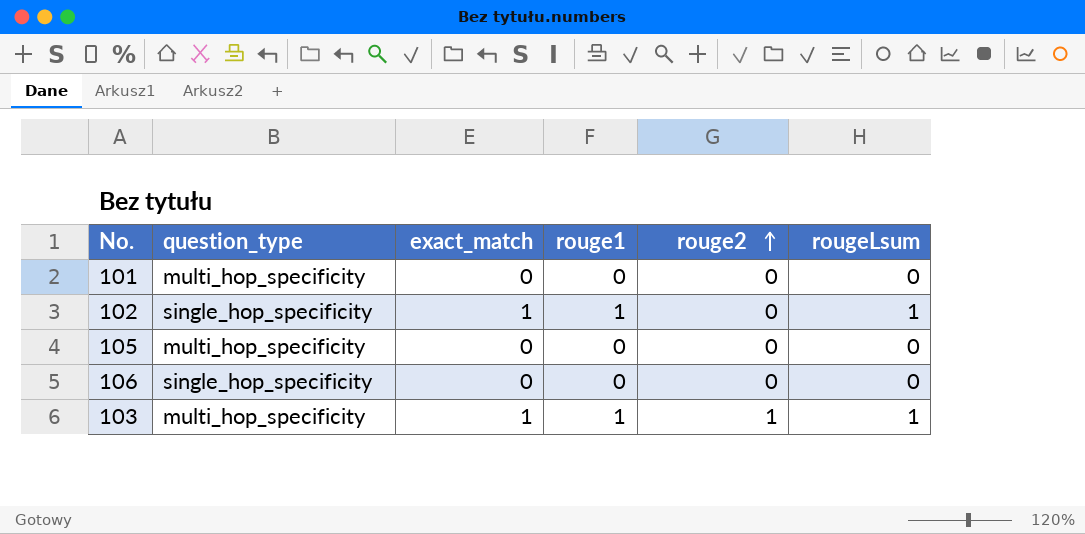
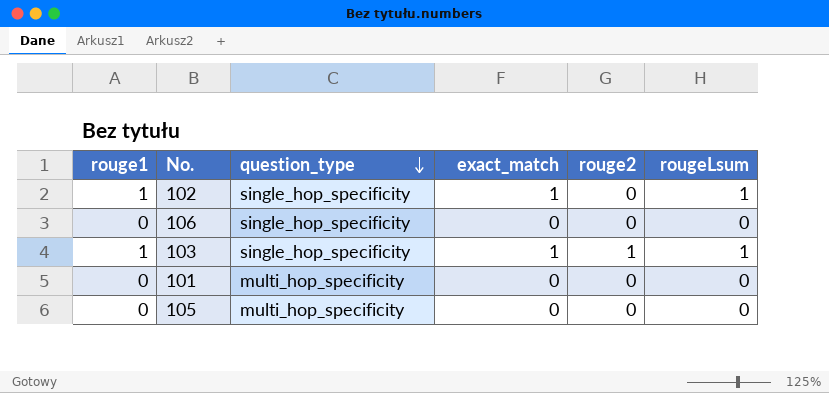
row order: rouge2 ascending -> question_type descending
column rouge1 | position: 4 -> 1
103 | question_type: multi_hop_specificity -> single_hop_specificity

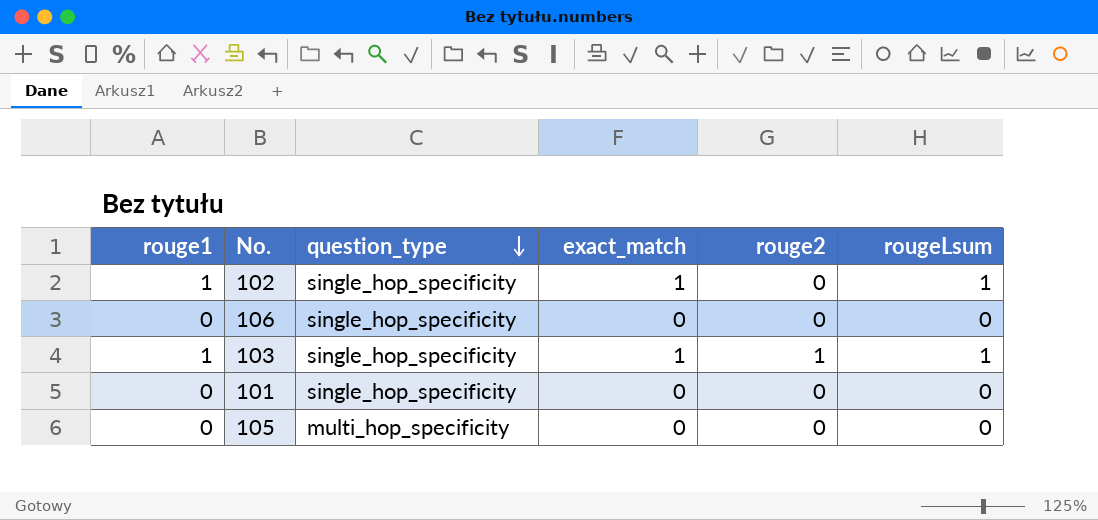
101 | question_type: multi_hop_specificity -> single_hop_specificity

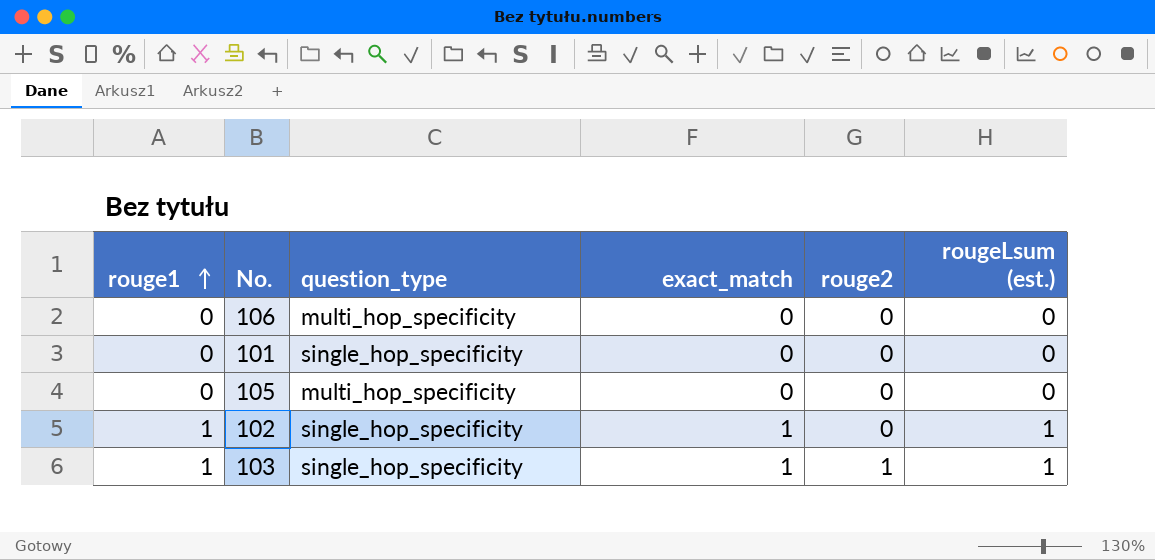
row order: question_type descending -> rouge1 ascending
column name: rougeLsum -> rougeLsum (est.)
106 | question_type: single_hop_specificity -> multi_hop_specificity

